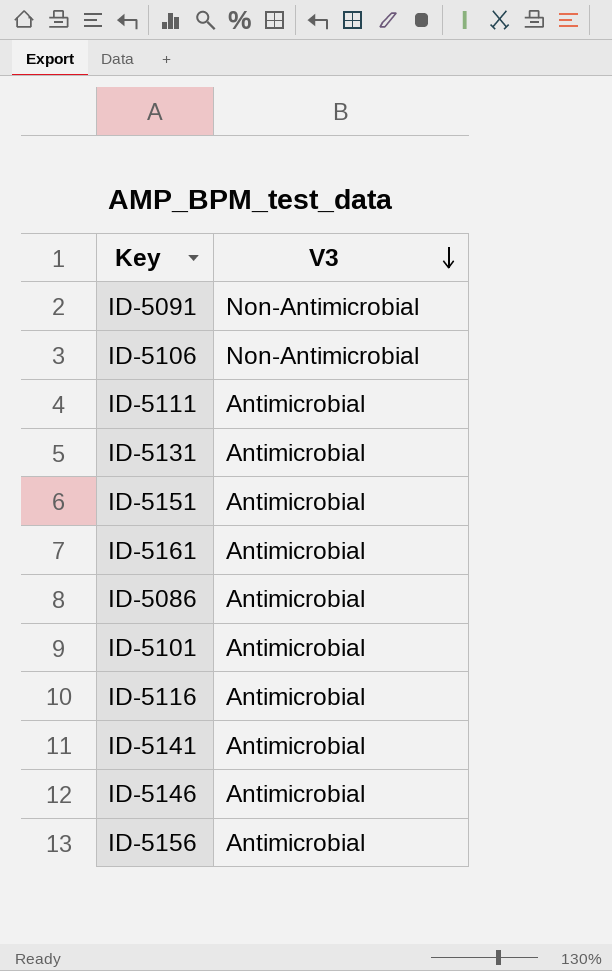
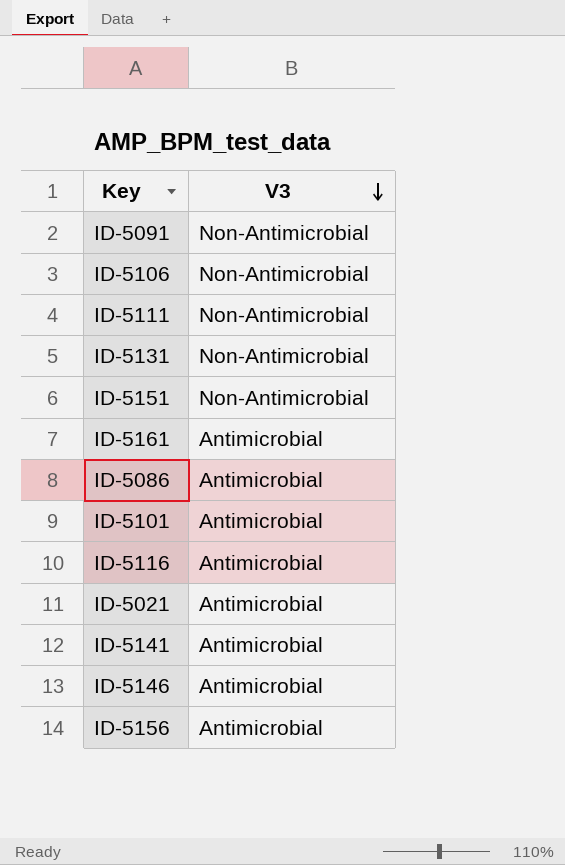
ID-5111 | V3: Antimicrobial -> Non-Antimicrobial
ID-5131 | V3: Antimicrobial -> Non-Antimicrobial
ID-5151 | V3: Antimicrobial -> Non-Antimicrobial
row ID-5021: none -> Antimicrobial

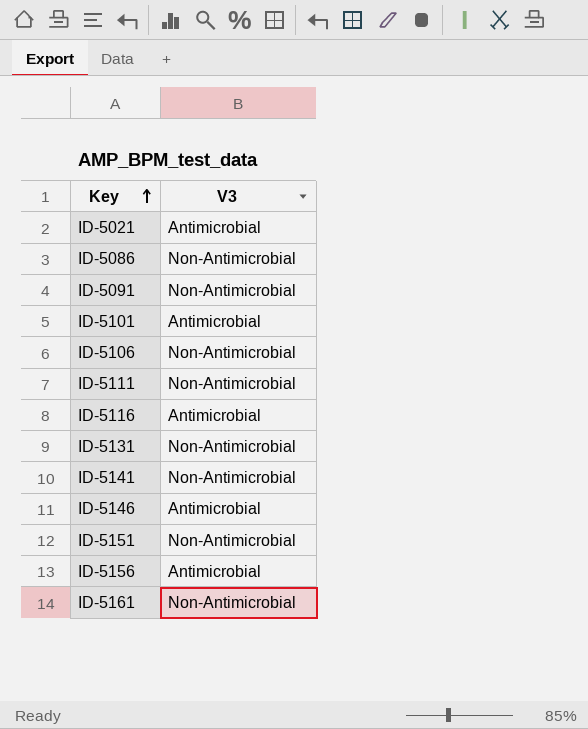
row order: V3 descending -> Key ascending
ID-5086 | V3: Antimicrobial -> Non-Antimicrobial
ID-5141 | V3: Antimicrobial -> Non-Antimicrobial
ID-5161 | V3: Antimicrobial -> Non-Antimicrobial

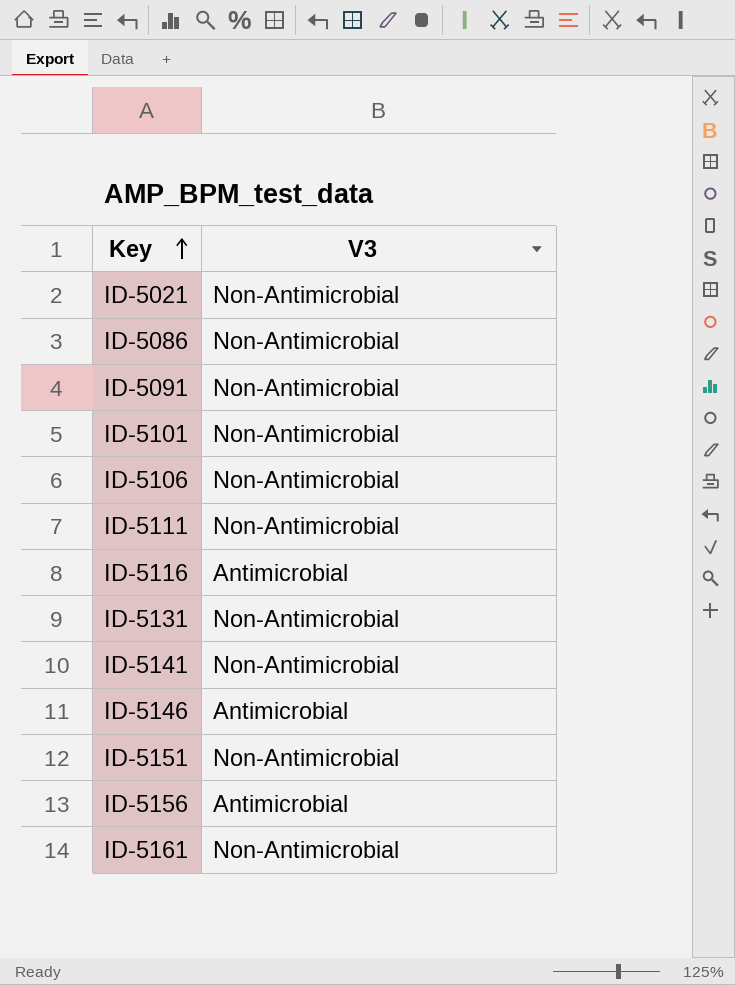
ID-5021 | V3: Antimicrobial -> Non-Antimicrobial
ID-5101 | V3: Antimicrobial -> Non-Antimicrobial

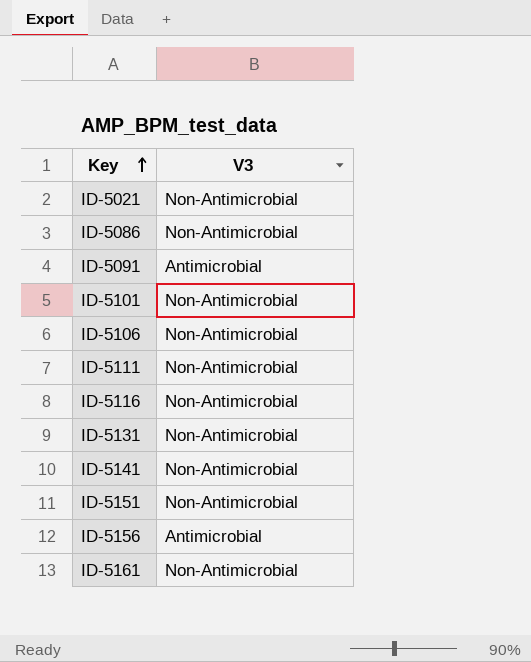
row ID-5146: Antimicrobial -> none
ID-5091 | V3: Non-Antimicrobial -> Antimicrobial
ID-5116 | V3: Antimicrobial -> Non-Antimicrobial

